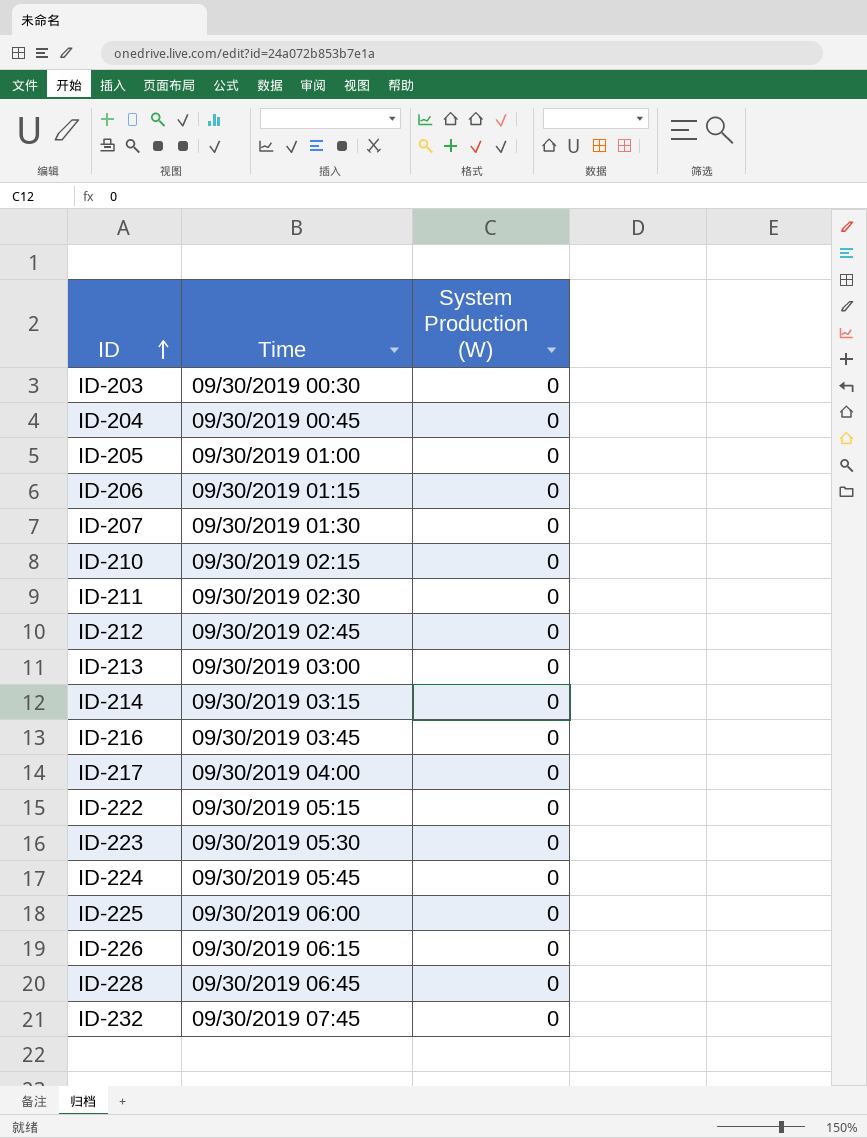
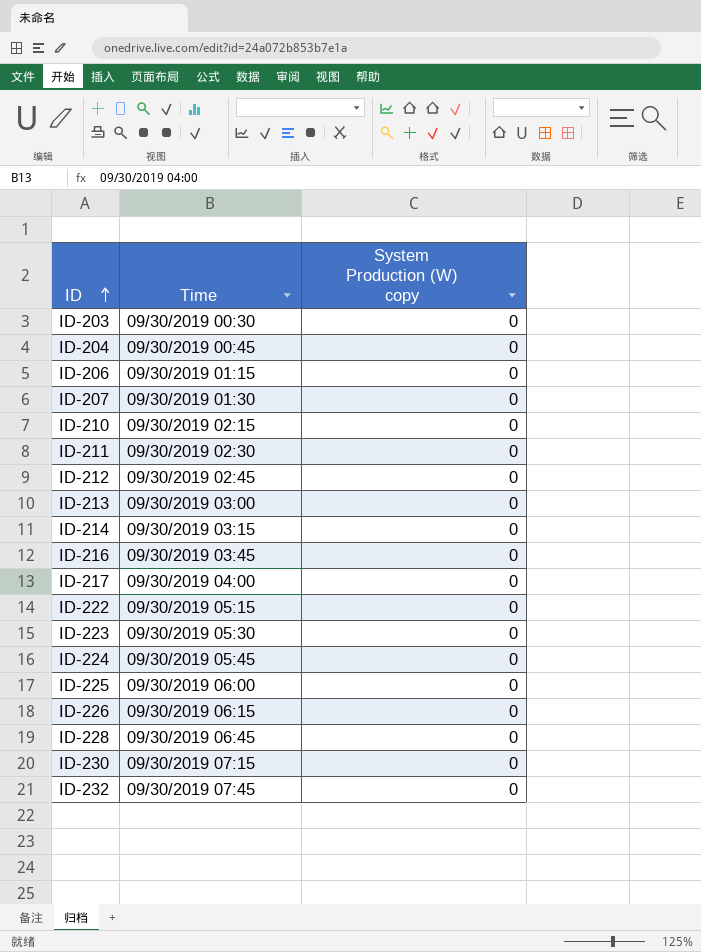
column name: System Production (W) -> System Production (W) copy
row ID-205: 09/30/2019 01:00 | 0 -> none
row ID-230: none -> 09/30/2019 07:15 | 0

